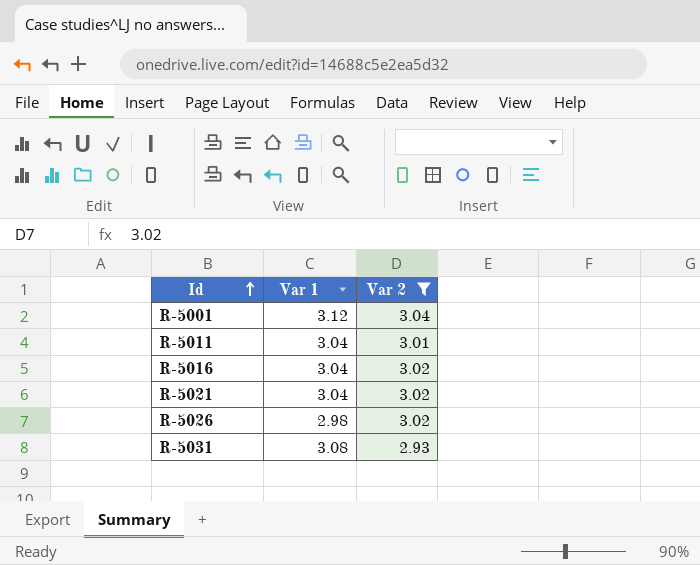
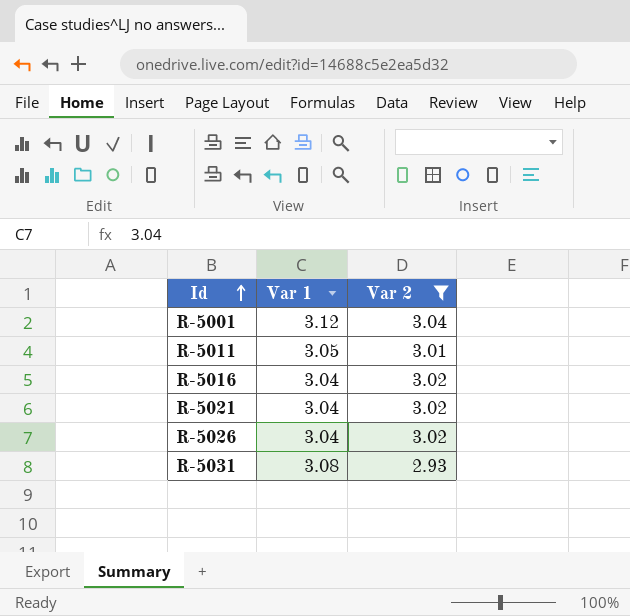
R-5011 | Var 1: 3.04 -> 3.05
R-5026 | Var 1: 2.98 -> 3.04

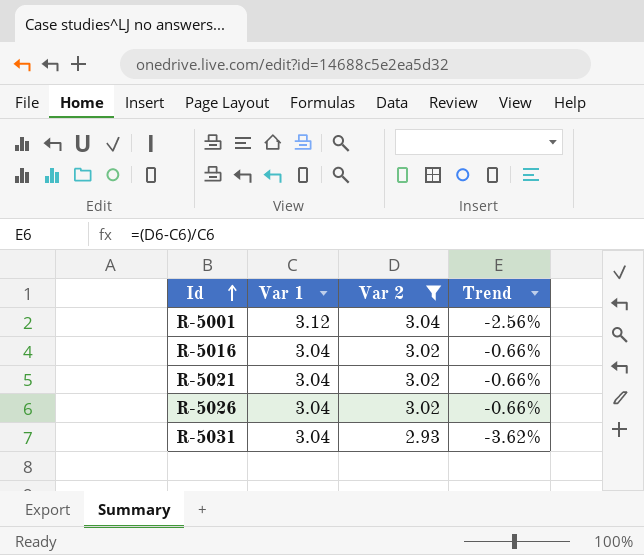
column Trend | formula: none -> ([Var 2] - [Var 1]) / [Var 1]
row R-5011: 3.05 | 3.01 -> none
R-5031 | Var 1: 3.08 -> 3.04

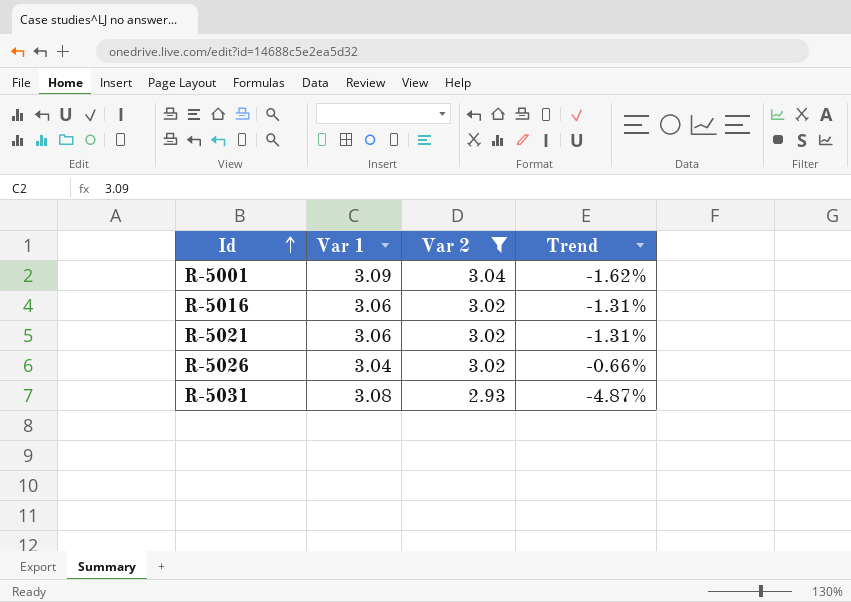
R-5001 | Var 1: 3.12 -> 3.09
R-5001 | Trend: -2.56% -> -1.62%
R-5016 | Var 1: 3.04 -> 3.06
R-5016 | Trend: -0.66% -> -1.31%
R-5021 | Var 1: 3.04 -> 3.06
R-5021 | Trend: -0.66% -> -1.31%
R-5031 | Var 1: 3.04 -> 3.08
R-5031 | Trend: -3.62% -> -4.87%

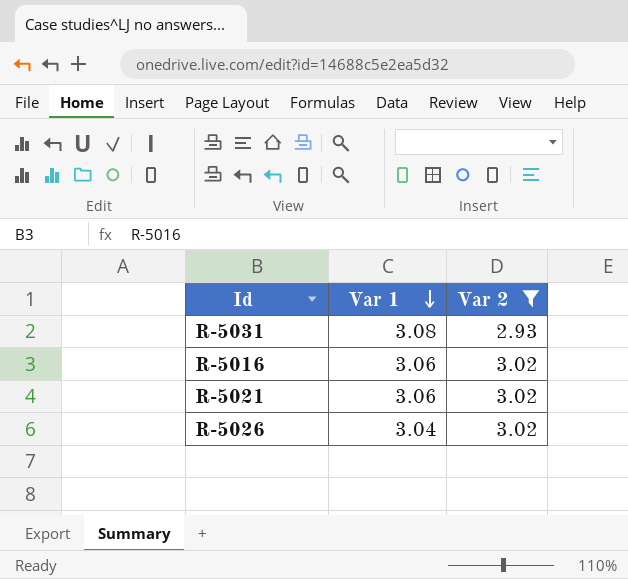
row order: Id ascending -> Var 1 descending
column Trend | formula: ([Var 2] - [Var 1]) / [Var 1] -> none
row R-5001: 3.09 | 3.04 | -1.62% -> none

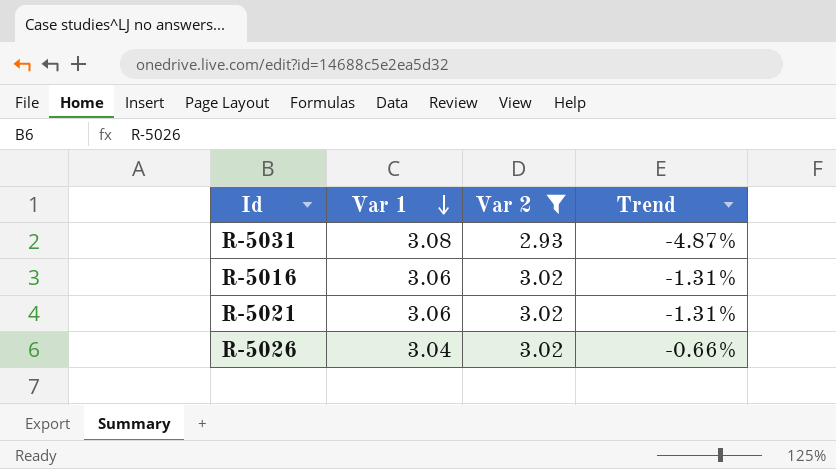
column Trend | formula: none -> ([Var 2] - [Var 1]) / [Var 1]

